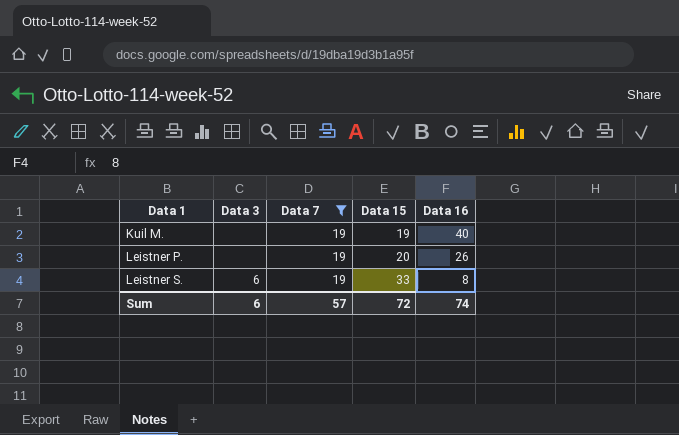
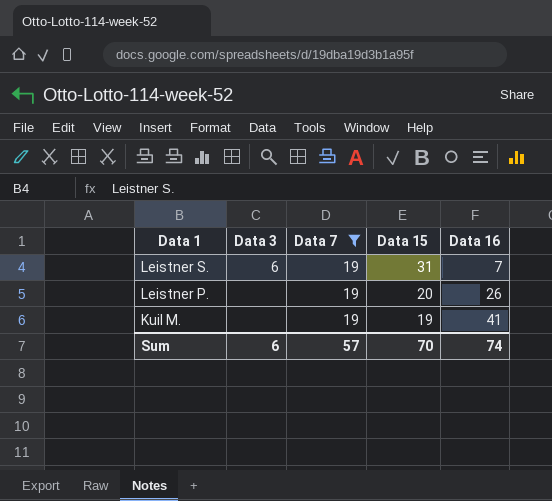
row order: Data 1 ascending -> Data 1 descending
Leistner S. | Data 15: 33 -> 31
Leistner S. | Data 16: 8 -> 7
Kuil M. | Data 16: 40 -> 41
Sum | Data 15: 72 -> 70

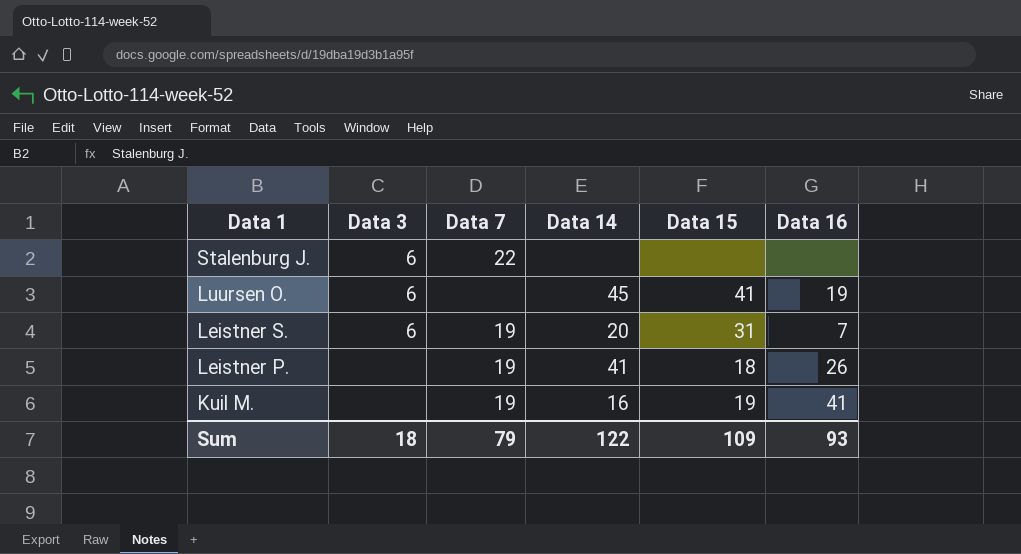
filter: Data 7 = 19 -> none
column Data 14 | position: none -> 4
Leistner P. | Data 15: 20 -> 18
Sum | Data 3: 6 -> 18
Sum | Data 7: 57 -> 79
Sum | Data 15: 70 -> 109
Sum | Data 16: 74 -> 93

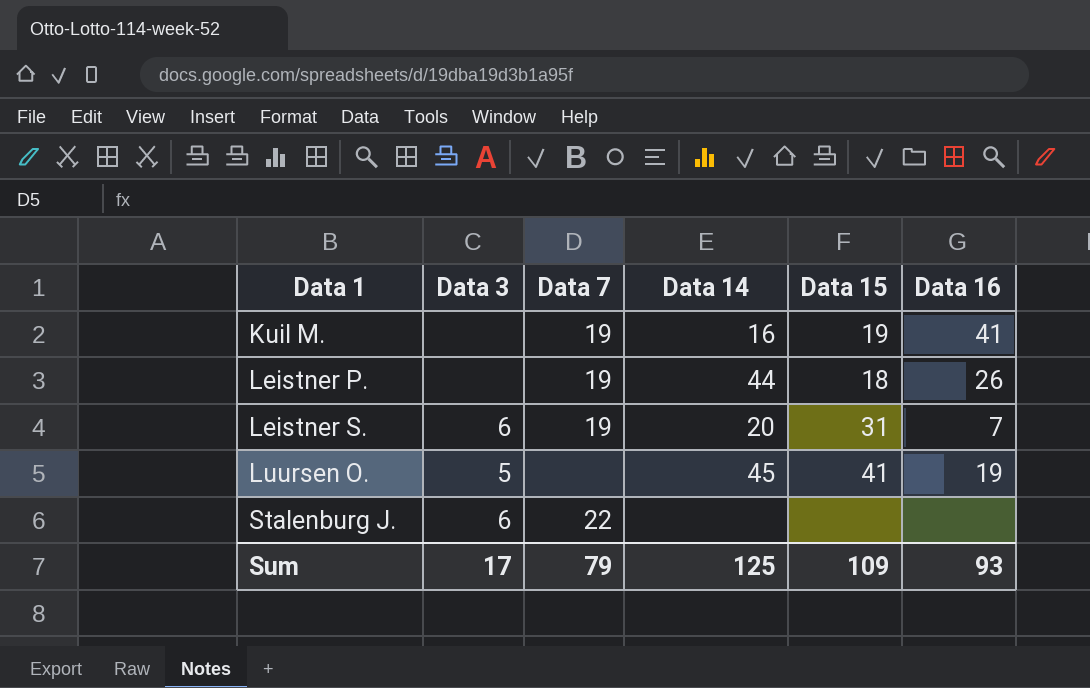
row order: Data 1 descending -> Data 1 ascending
Leistner P. | Data 14: 41 -> 44
Luursen O. | Data 3: 6 -> 5
Sum | Data 3: 18 -> 17
Sum | Data 14: 122 -> 125

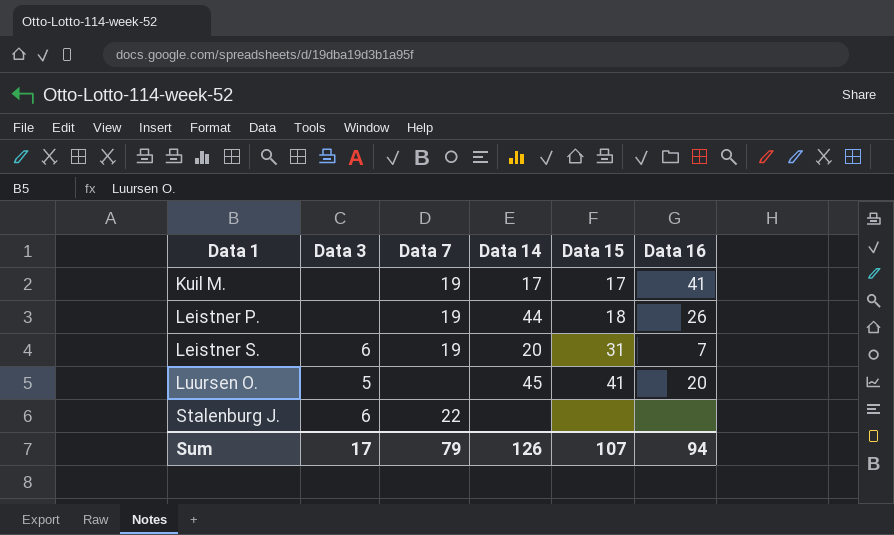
Kuil M. | Data 14: 16 -> 17
Kuil M. | Data 15: 19 -> 17
Luursen O. | Data 16: 19 -> 20
Sum | Data 14: 125 -> 126
Sum | Data 15: 109 -> 107
Sum | Data 16: 93 -> 94

